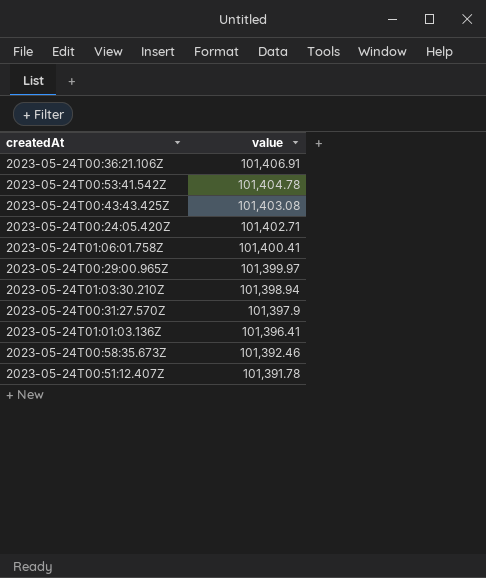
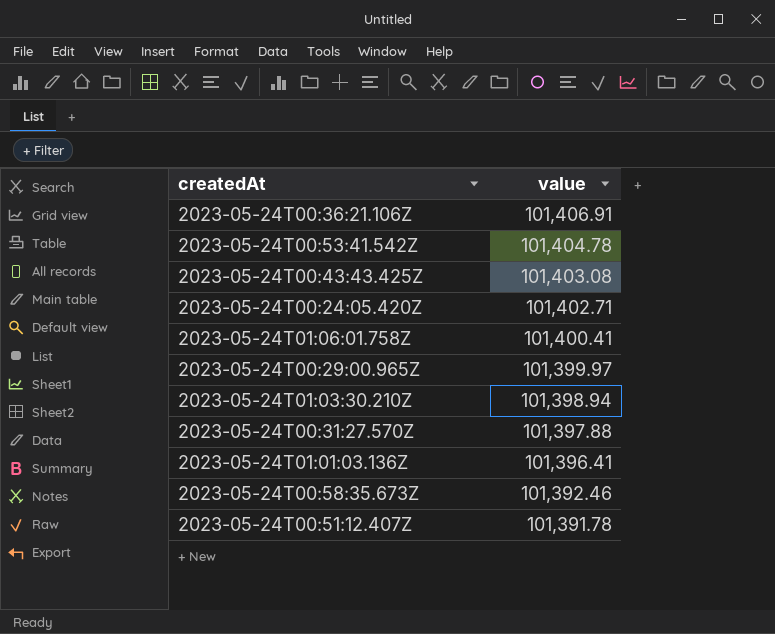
2023-05-24T00:31:27.570Z | value: 101,397.9 -> 101,397.88

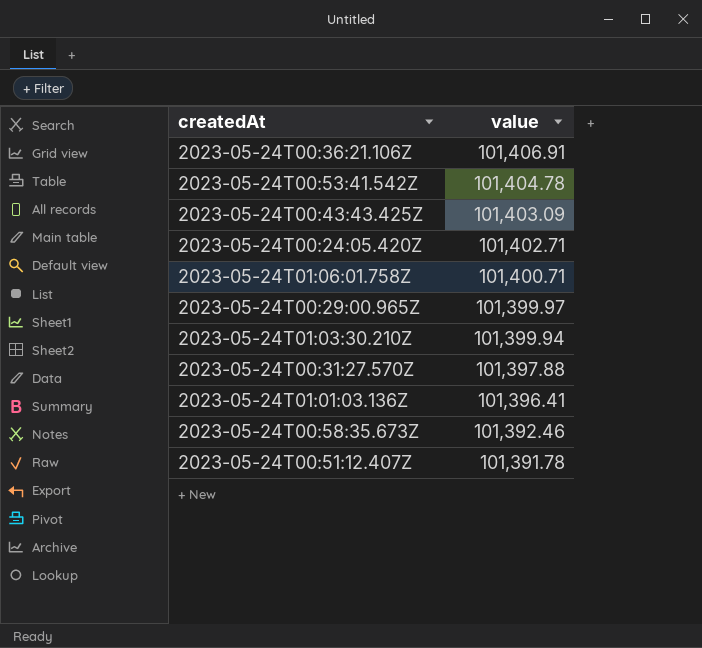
2023-05-24T00:43:43.425Z | value: 101,403.08 -> 101,403.09
2023-05-24T01:06:01.758Z | value: 101,400.41 -> 101,400.71
2023-05-24T01:03:30.210Z | value: 101,398.94 -> 101,399.94

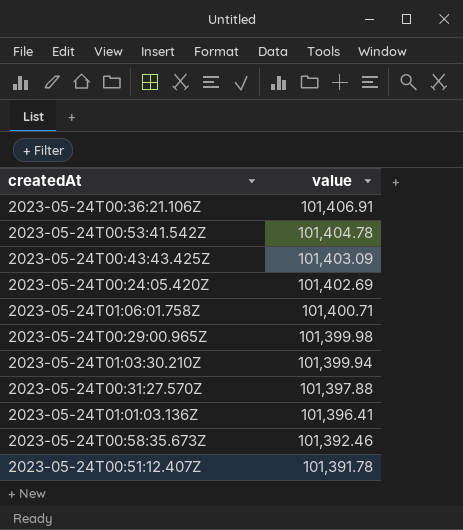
2023-05-24T00:24:05.420Z | value: 101,402.71 -> 101,402.69
2023-05-24T00:29:00.965Z | value: 101,399.97 -> 101,399.98

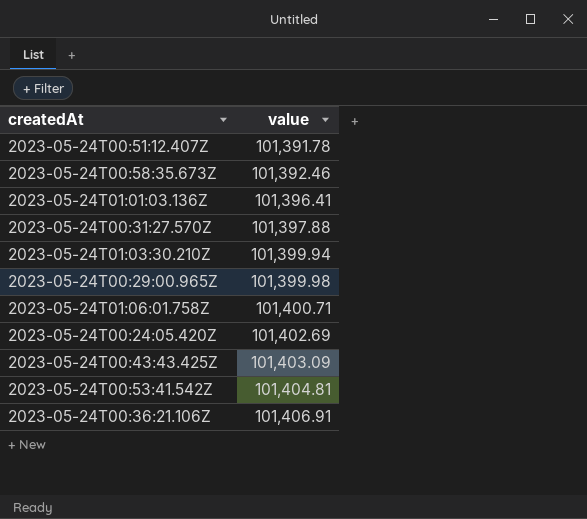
row order: value descending -> value ascending
2023-05-24T00:53:41.542Z | value: 101,404.78 -> 101,404.81

